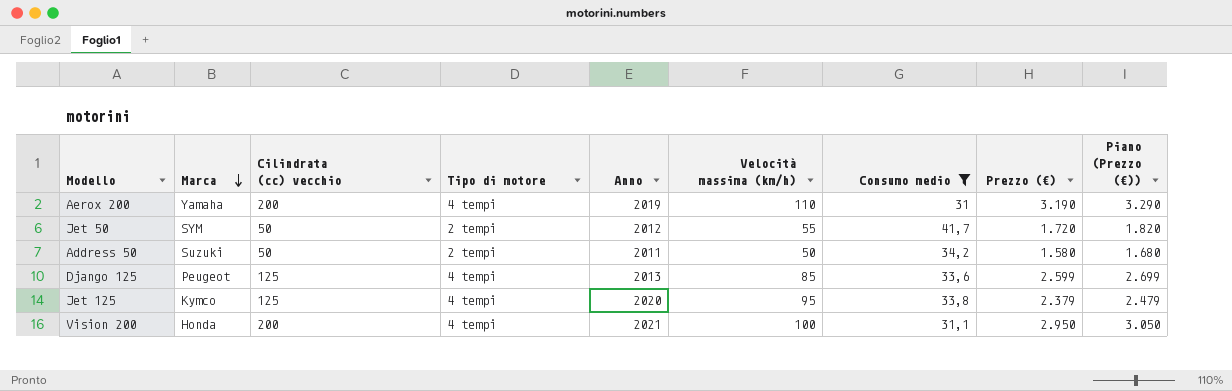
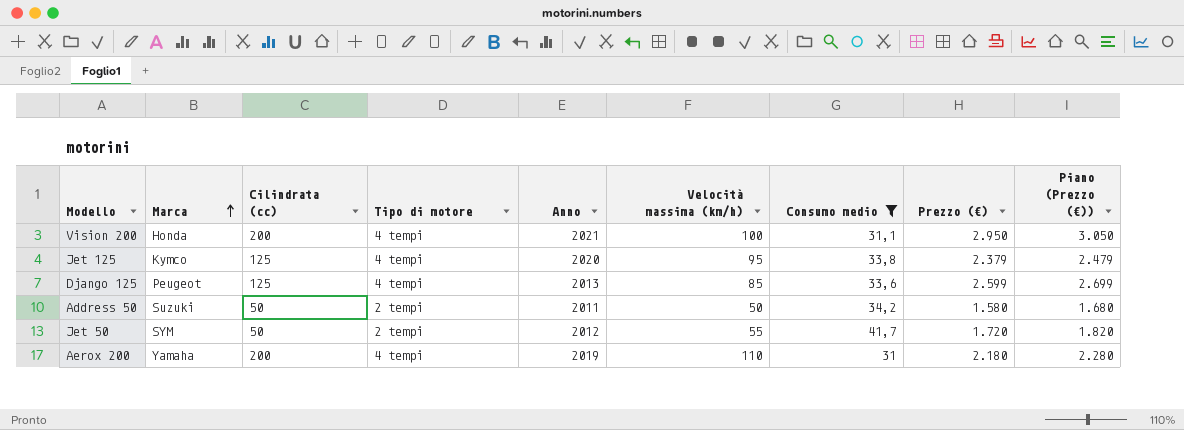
row order: Marca descending -> Marca ascending
column name: Cilindrata (cc) vecchio -> Cilindrata (cc)
Aerox 200 | Prezzo (€): 3.190 -> 2.180
Aerox 200 | Piano (Prezzo (€)): 3.290 -> 2.280

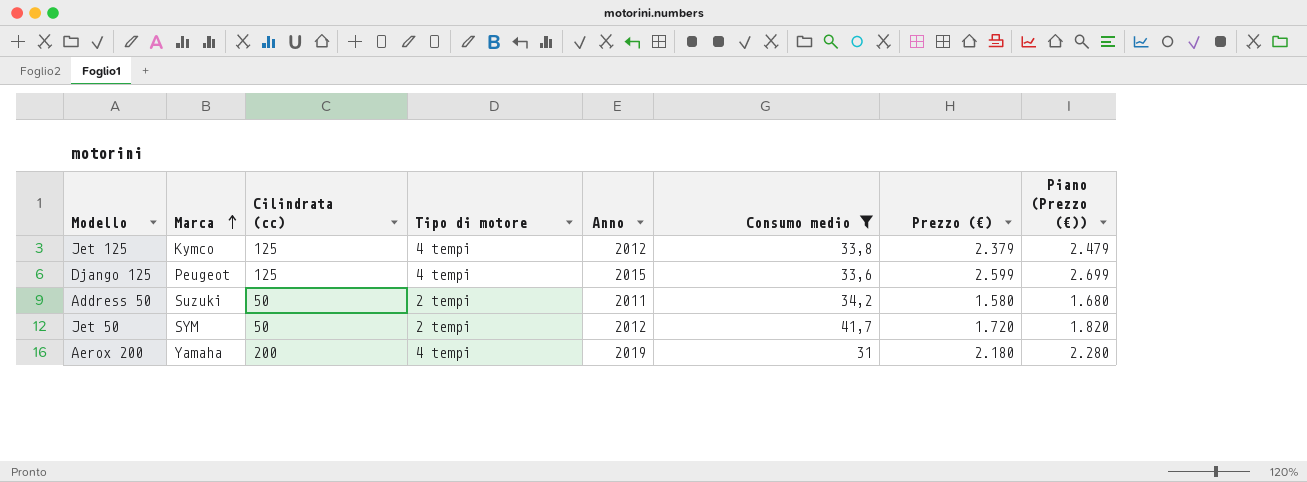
column Velocità massima (km/h) | position: 6 -> none
row Vision 200: Honda | 200 | 4 tempi | 2021 | 100 | 31,1 | 2.950 | 3.050 -> none
Jet 125 | Anno: 2020 -> 2012
Django 125 | Anno: 2013 -> 2015

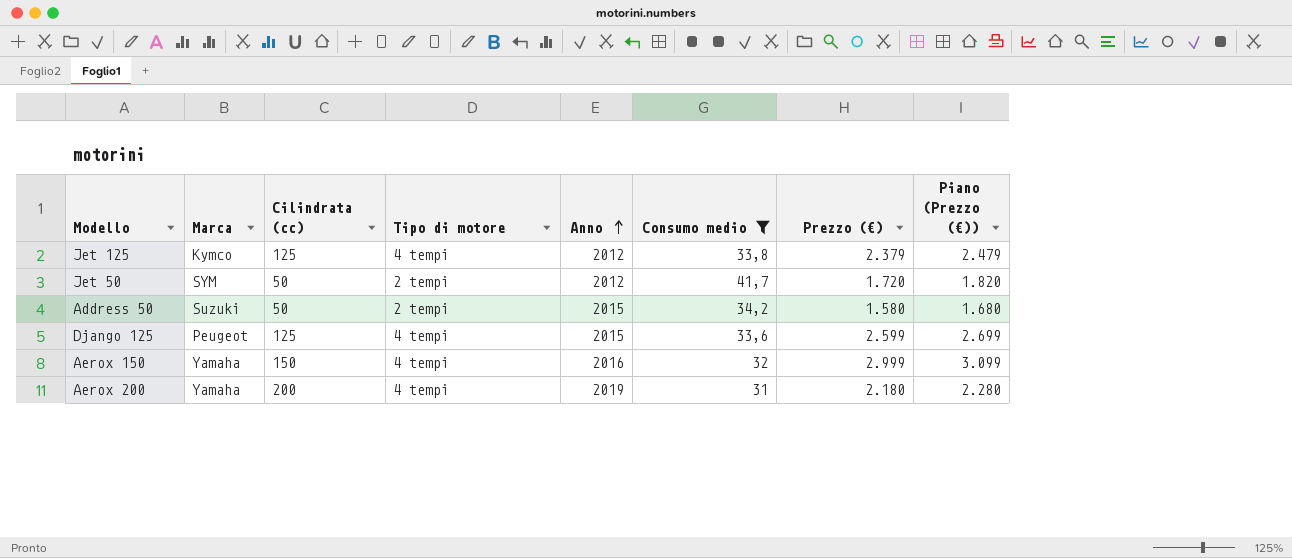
row order: Marca ascending -> Anno ascending
Address 50 | Anno: 2011 -> 2015
row Aerox 150: none -> Yamaha | 150 | 4 tempi | 2016 | 32 | 2.999 | 3.099

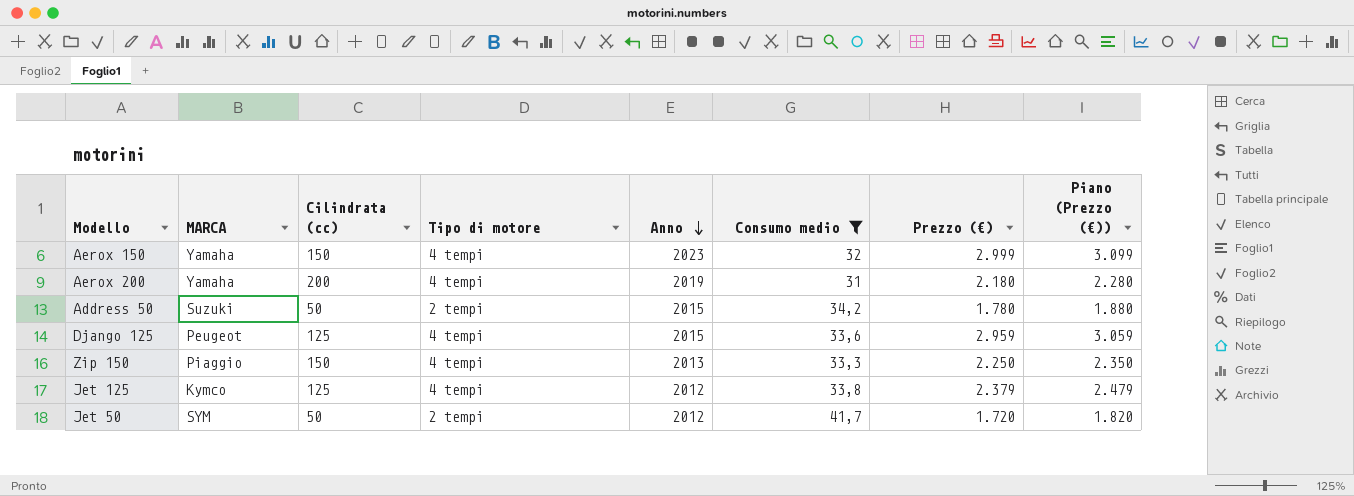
row order: Anno ascending -> Anno descending
column name: Marca -> MARCA
Aerox 150 | Anno: 2016 -> 2023
Address 50 | Prezzo (€): 1.580 -> 1.780
Address 50 | Piano (Prezzo (€)): 1.680 -> 1.880
Django 125 | Prezzo (€): 2.599 -> 2.959
Django 125 | Piano (Prezzo (€)): 2.699 -> 3.059
row Zip 150: none -> Piaggio | 150 | 4 tempi | 2013 | 33,3 | 2.250 | 2.350

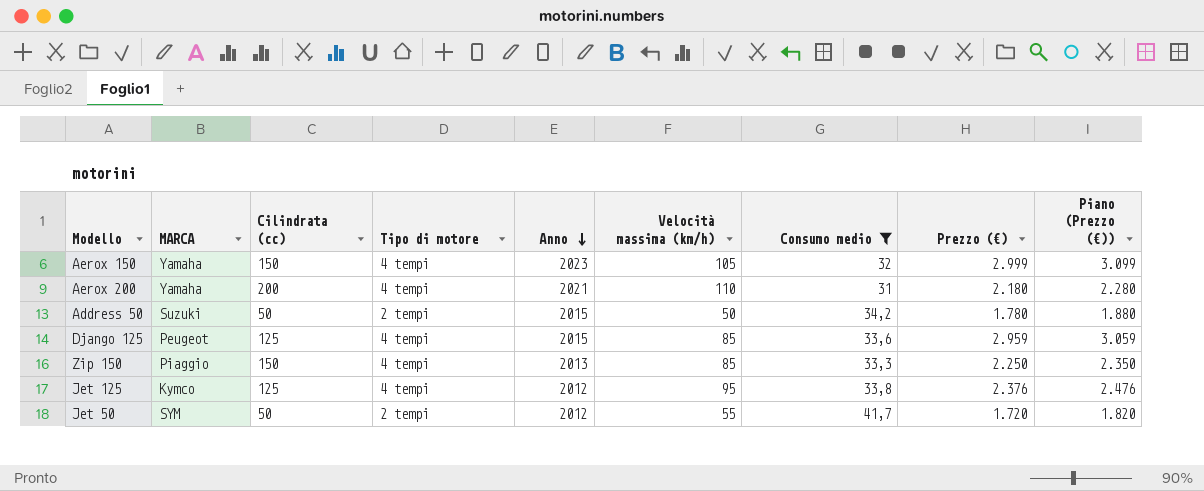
column Velocità massima (km/h) | position: none -> 6
Aerox 200 | Anno: 2019 -> 2021
Jet 125 | Prezzo (€): 2.379 -> 2.376
Jet 125 | Piano (Prezzo (€)): 2.479 -> 2.476

